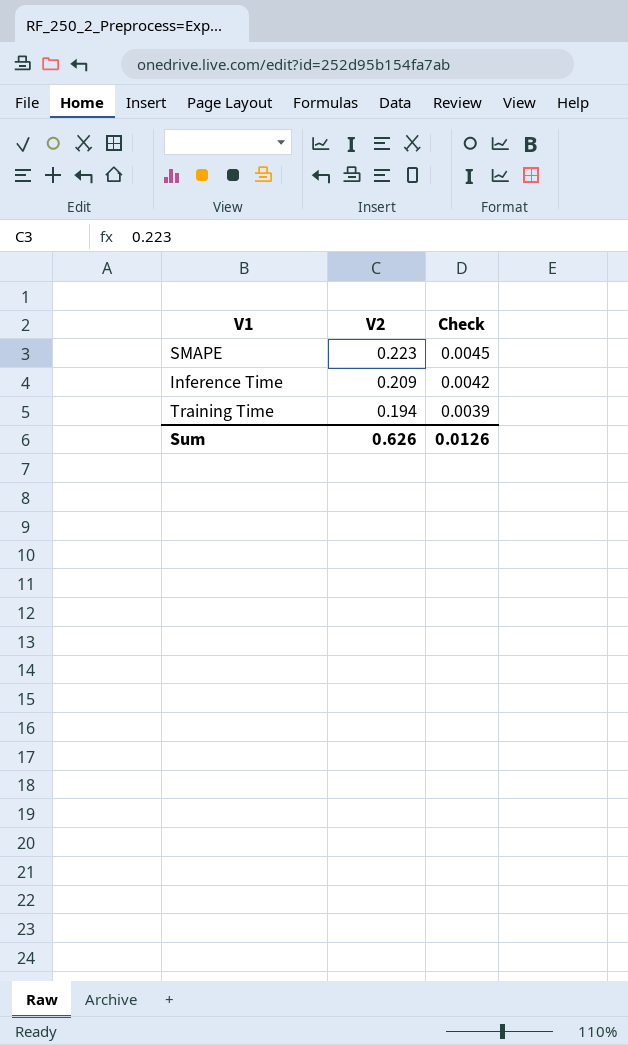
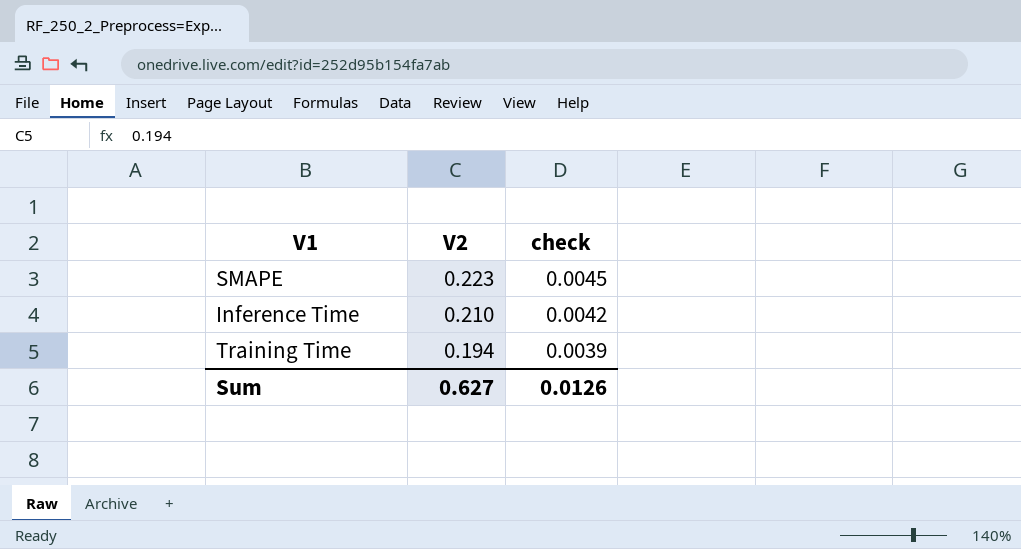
column name: Check -> check
Inference Time | V2: 0.209 -> 0.210
Sum | V2: 0.626 -> 0.627

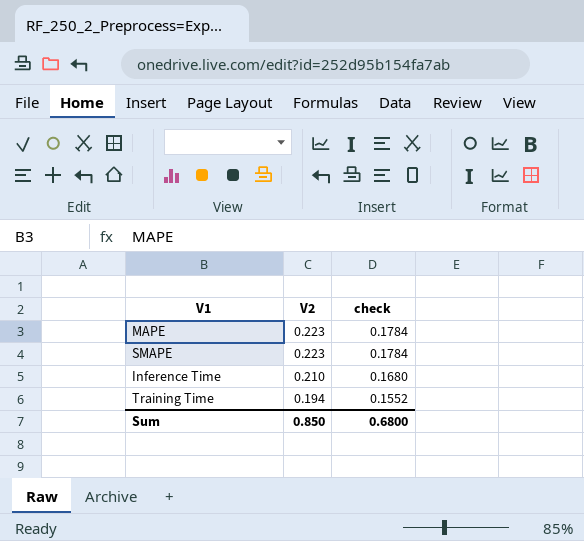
column check | formula: [V2] * 0.02 -> [V2] * 0.8
row MAPE: none -> 0.223 | 0.1784
Sum | V2: 0.627 -> 0.850
Sum | check: 0.0126 -> 0.6800

